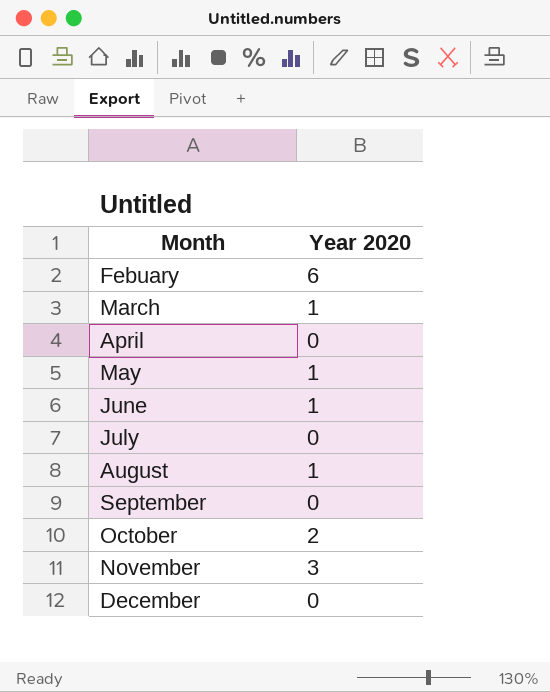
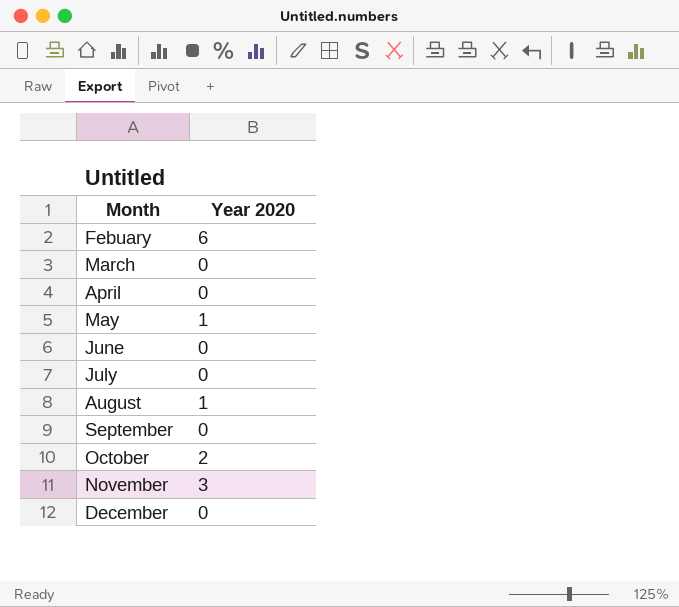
March | Year 2020: 1 -> 0
June | Year 2020: 1 -> 0

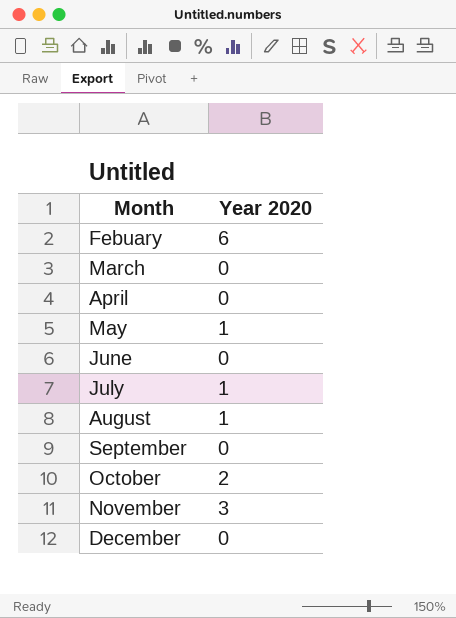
July | Year 2020: 0 -> 1

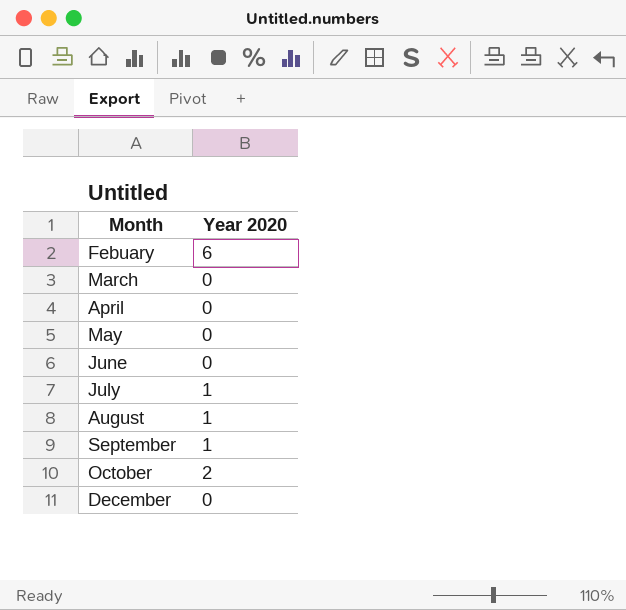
row November: 3 -> none
May | Year 2020: 1 -> 0
September | Year 2020: 0 -> 1

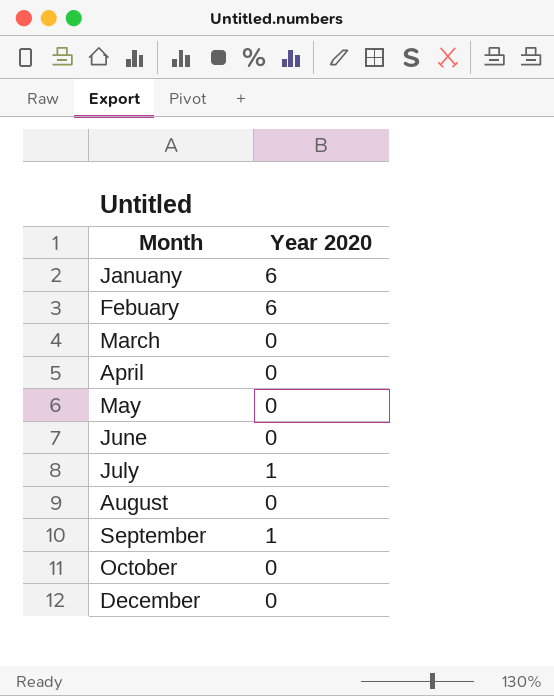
row Januany: none -> 6
August | Year 2020: 1 -> 0
October | Year 2020: 2 -> 0

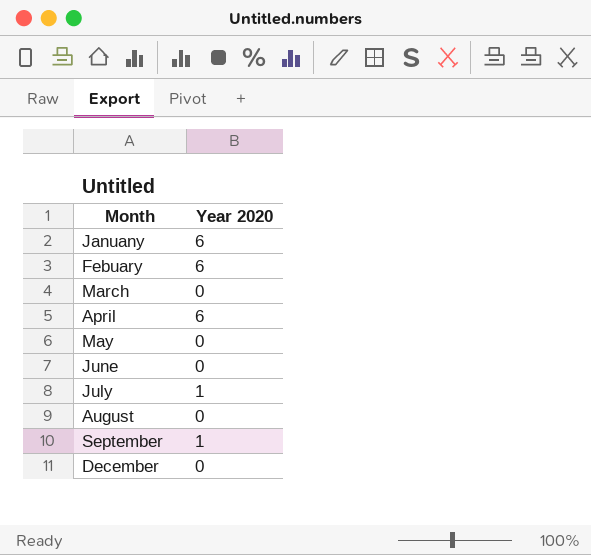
row October: 0 -> none
April | Year 2020: 0 -> 6

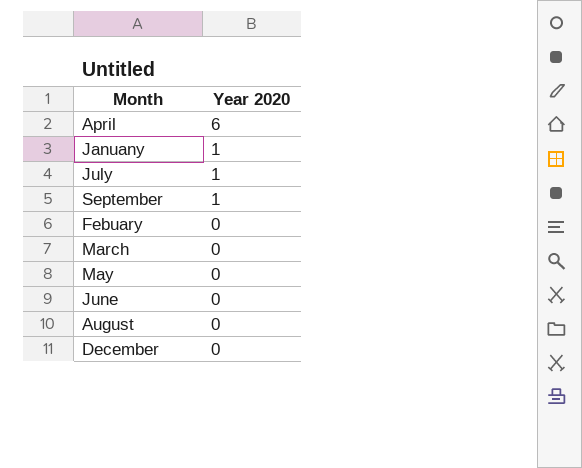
row order: none -> Year 2020 descending
Januany | Year 2020: 6 -> 1
Febuary | Year 2020: 6 -> 0

